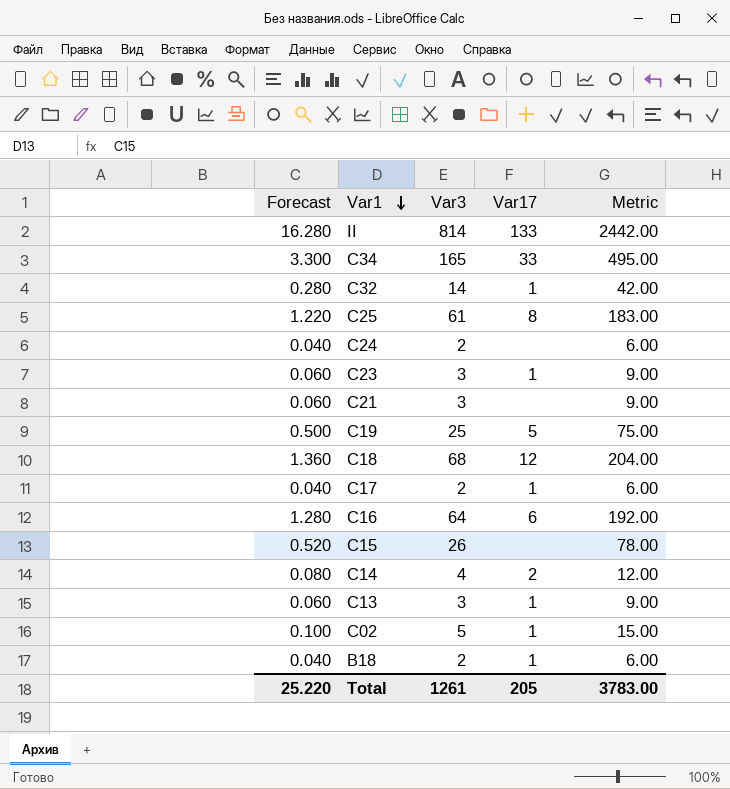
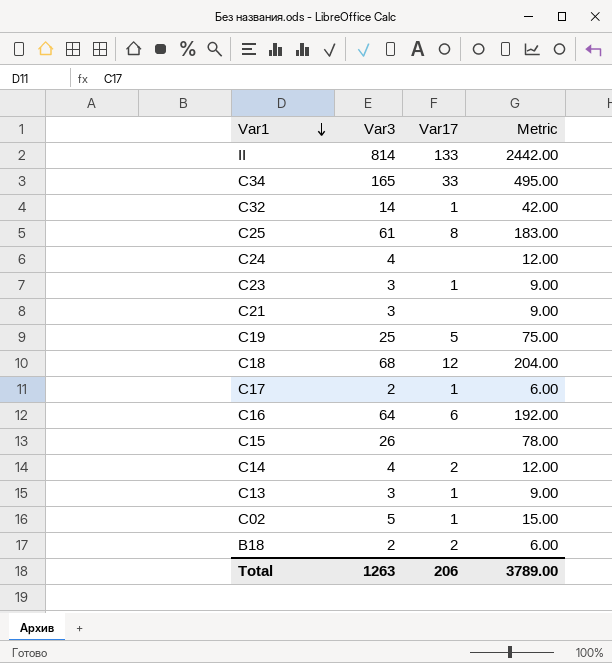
column Forecast | formula: [Var3] * 0.02 -> none
C24 | Var3: 2 -> 4
C24 | Metric: 6.00 -> 12.00
B18 | Var17: 1 -> 2
Total | Var3: 1261 -> 1263
Total | Var17: 205 -> 206
Total | Metric: 3783.00 -> 3789.00

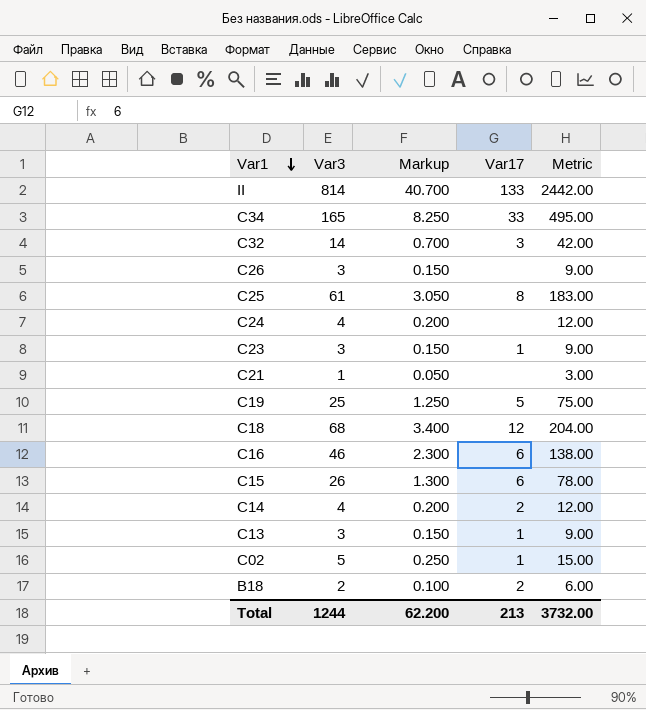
column Markup | formula: none -> [Var3] * 0.05
row C17: 2 | 1 | 6.00 -> none
C32 | Var17: 1 -> 3
row C26: none -> 3 | 0.150 | none | 9.00
C21 | Var3: 3 -> 1
C21 | Metric: 9.00 -> 3.00
C16 | Var3: 64 -> 46
C16 | Metric: 192.00 -> 138.00
C15 | Var17: none -> 6
Total | Var3: 1263 -> 1244
Total | Var17: 206 -> 213
Total | Metric: 3789.00 -> 3732.00

